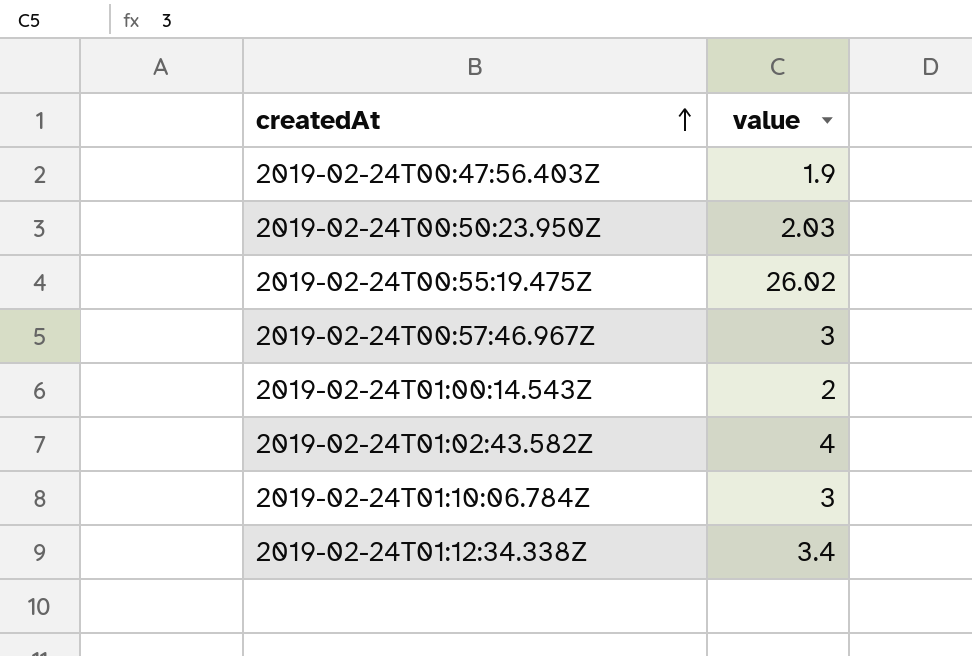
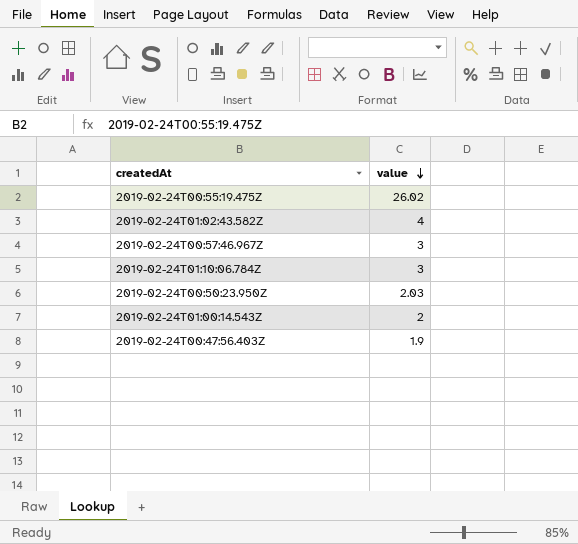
row order: createdAt ascending -> value descending
row 2019-02-24T01:12:34.338Z: 3.4 -> none

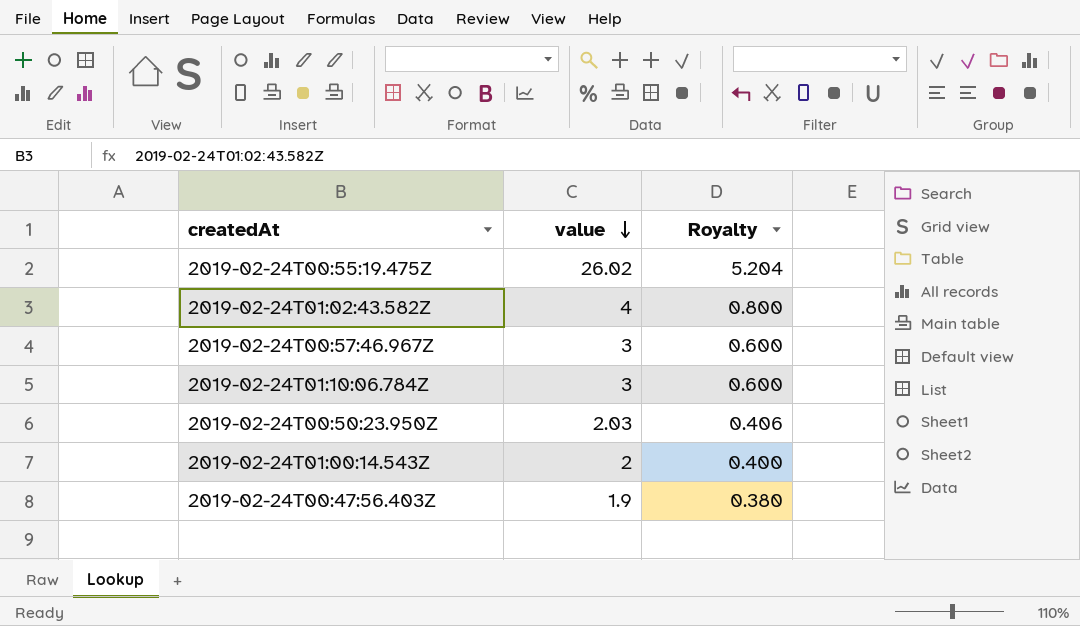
column Royalty | formula: none -> [value] * 0.2

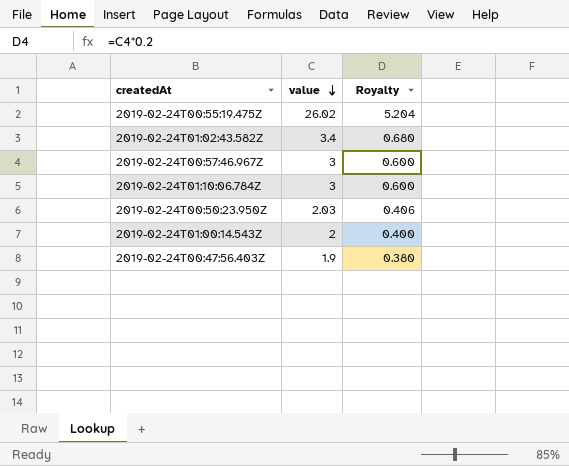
2019-02-24T01:02:43.582Z | value: 4 -> 3.4
2019-02-24T01:02:43.582Z | Royalty: 0.800 -> 0.680

